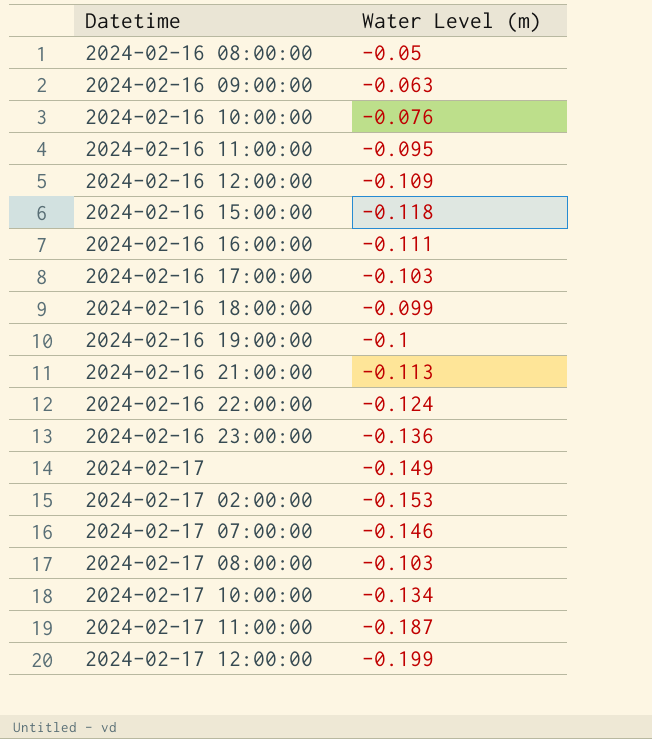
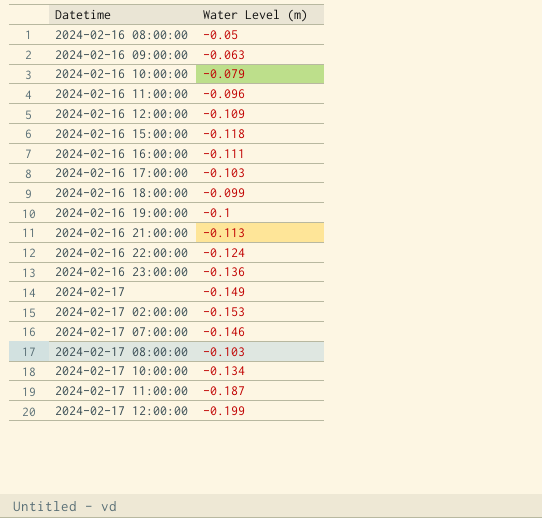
2024-02-16 10:00:00 | Water Level (m): -0.076 -> -0.079
2024-02-16 11:00:00 | Water Level (m): -0.095 -> -0.096

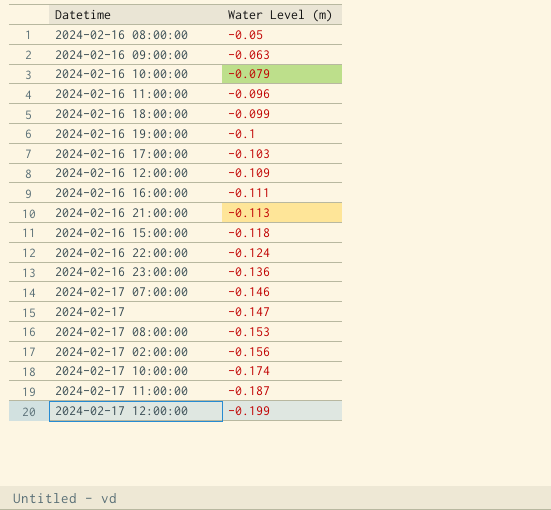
row order: Datetime ascending -> Water Level (m) descending
2024-02-17 | Water Level (m): -0.149 -> -0.147
2024-02-17 08:00:00 | Water Level (m): -0.103 -> -0.153
2024-02-17 02:00:00 | Water Level (m): -0.153 -> -0.156
2024-02-17 10:00:00 | Water Level (m): -0.134 -> -0.174

